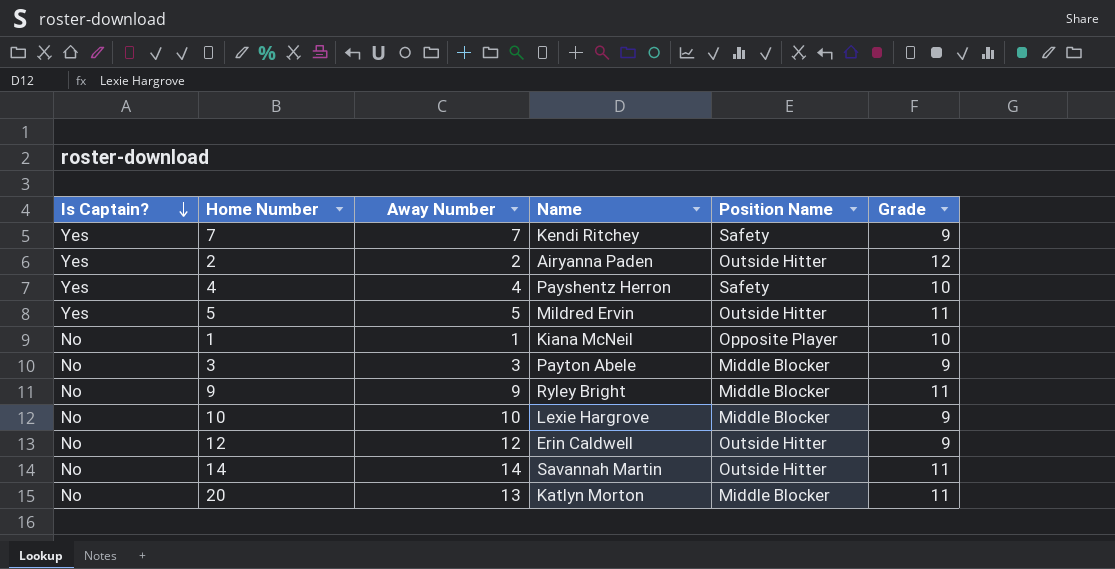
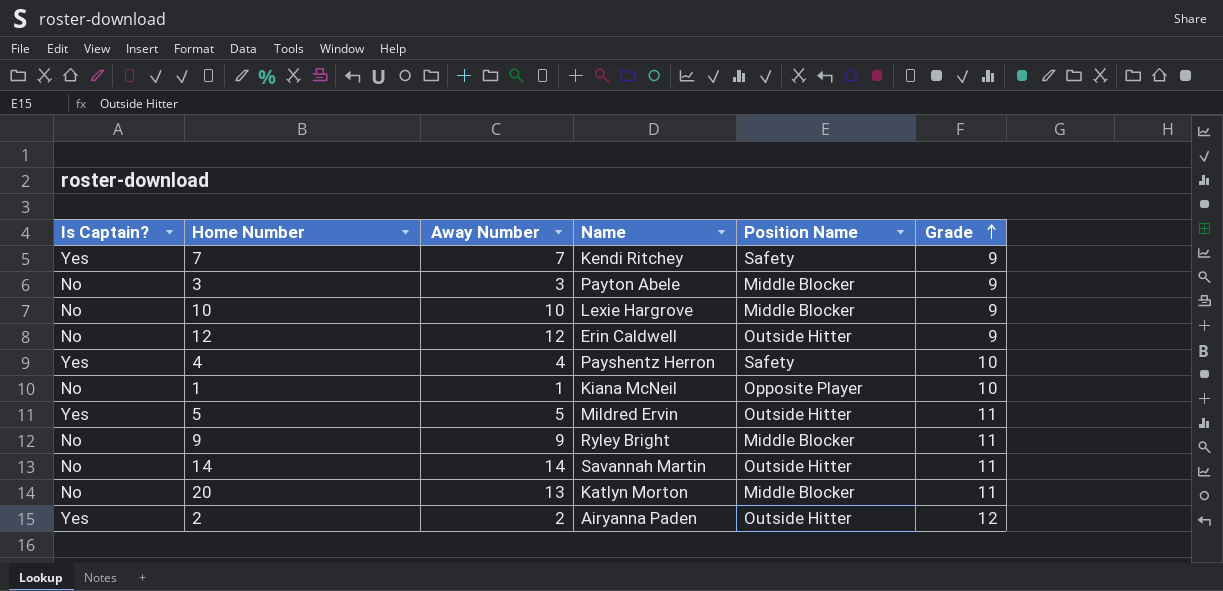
row order: Is Captain? descending -> Grade ascending

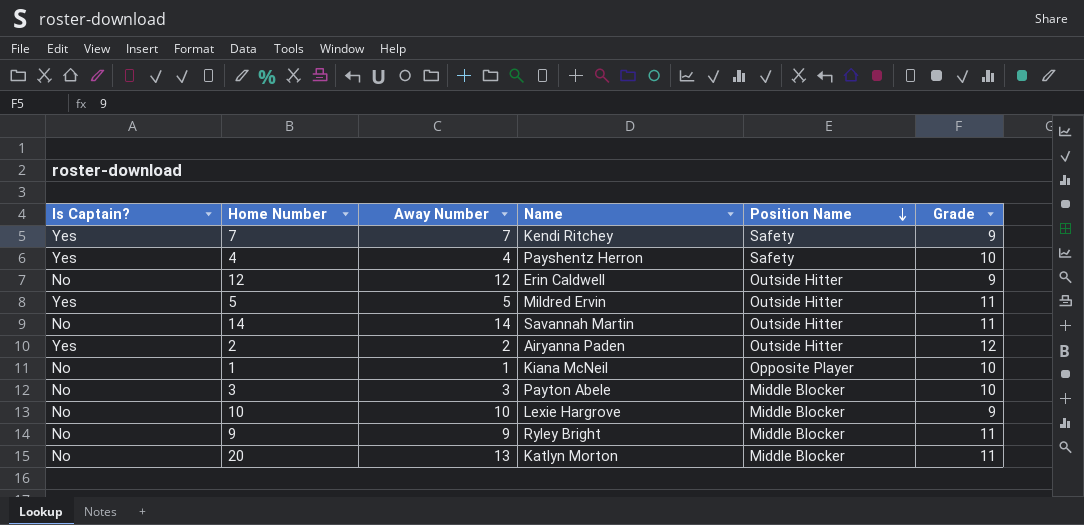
row order: Grade ascending -> Position Name descending
3 | Grade: 9 -> 10

